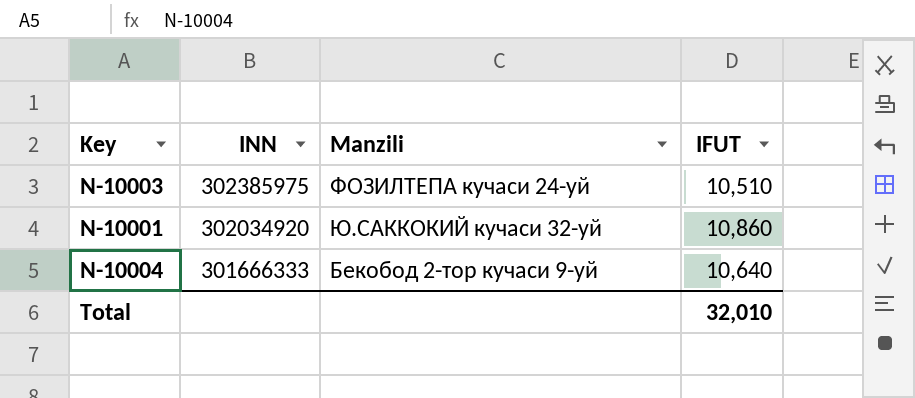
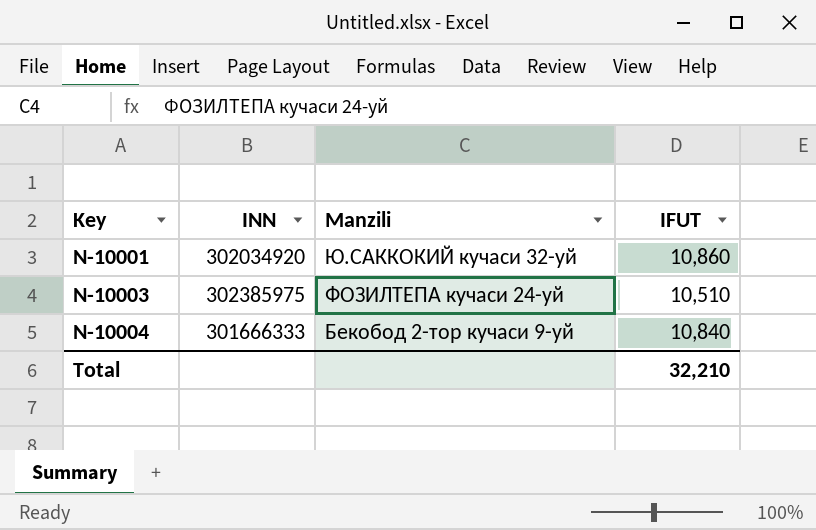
row order: INN descending -> Key ascending
N-10004 | IFUT: 10,640 -> 10,840
Total | IFUT: 32,010 -> 32,210

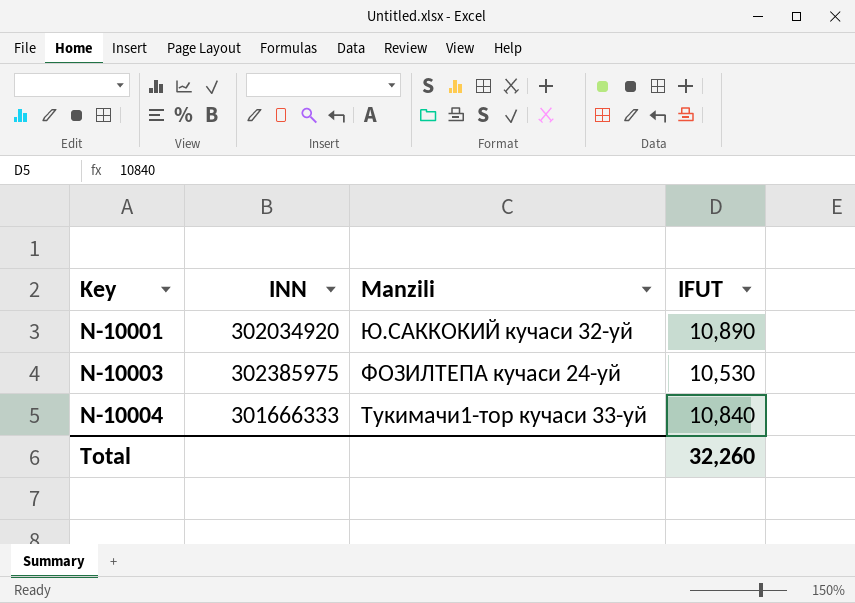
N-10001 | IFUT: 10,860 -> 10,890
N-10003 | IFUT: 10,510 -> 10,530
N-10004 | Manzili: Бекобод 2-тор кучаси 9-уй -> Тукимачи1-тор кучаси 33-уй
Total | IFUT: 32,210 -> 32,260

